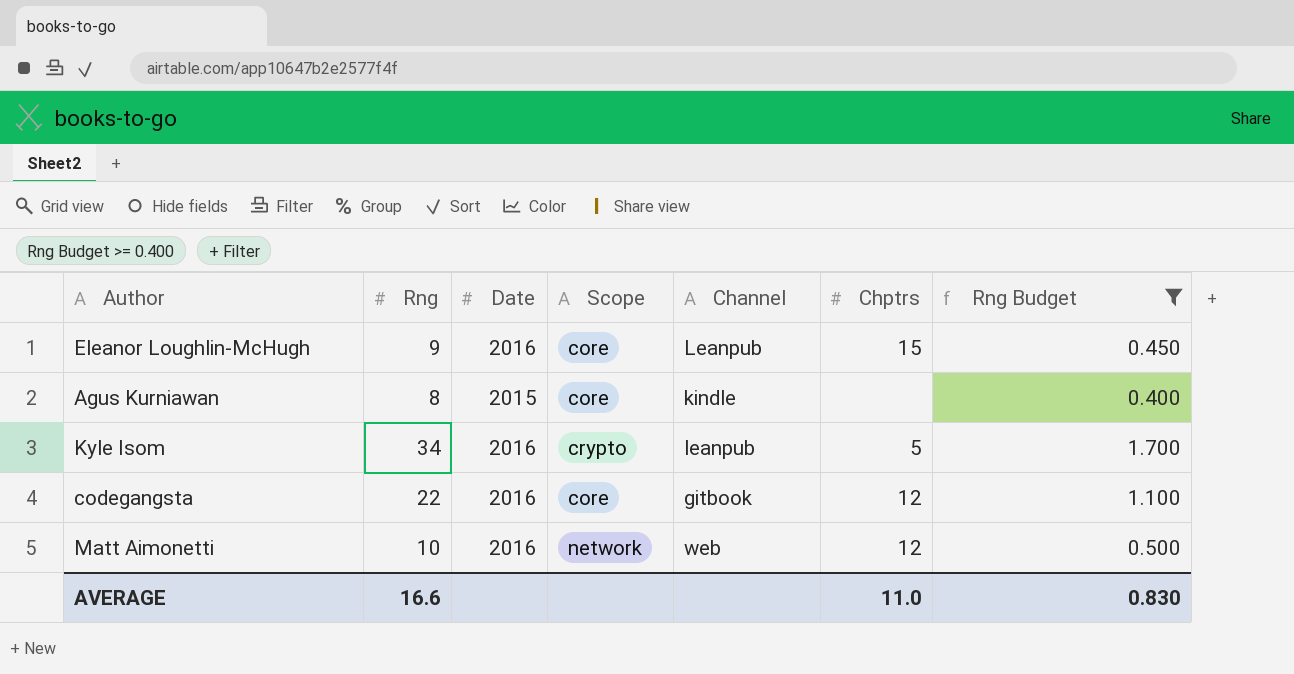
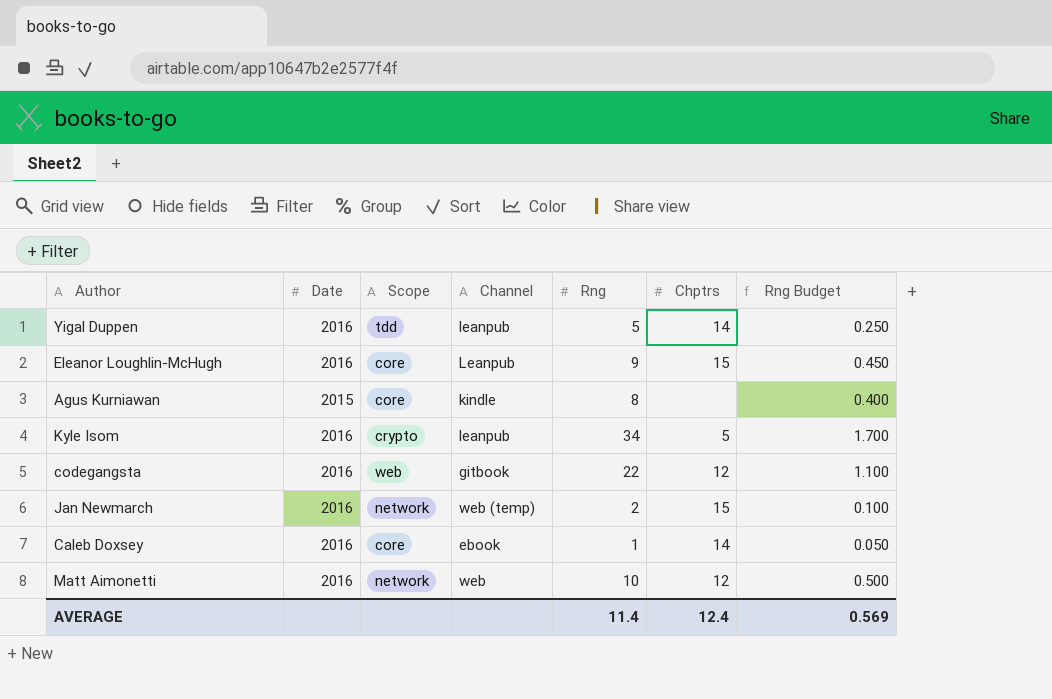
filter: Rng Budget >= 0.400 -> none
column Rng | position: 2 -> 5
codegangsta | Scope: core -> web
AVERAGE | Rng: 16.6 -> 11.4
AVERAGE | Chptrs: 11.0 -> 12.4
AVERAGE | Rng Budget: 0.830 -> 0.569

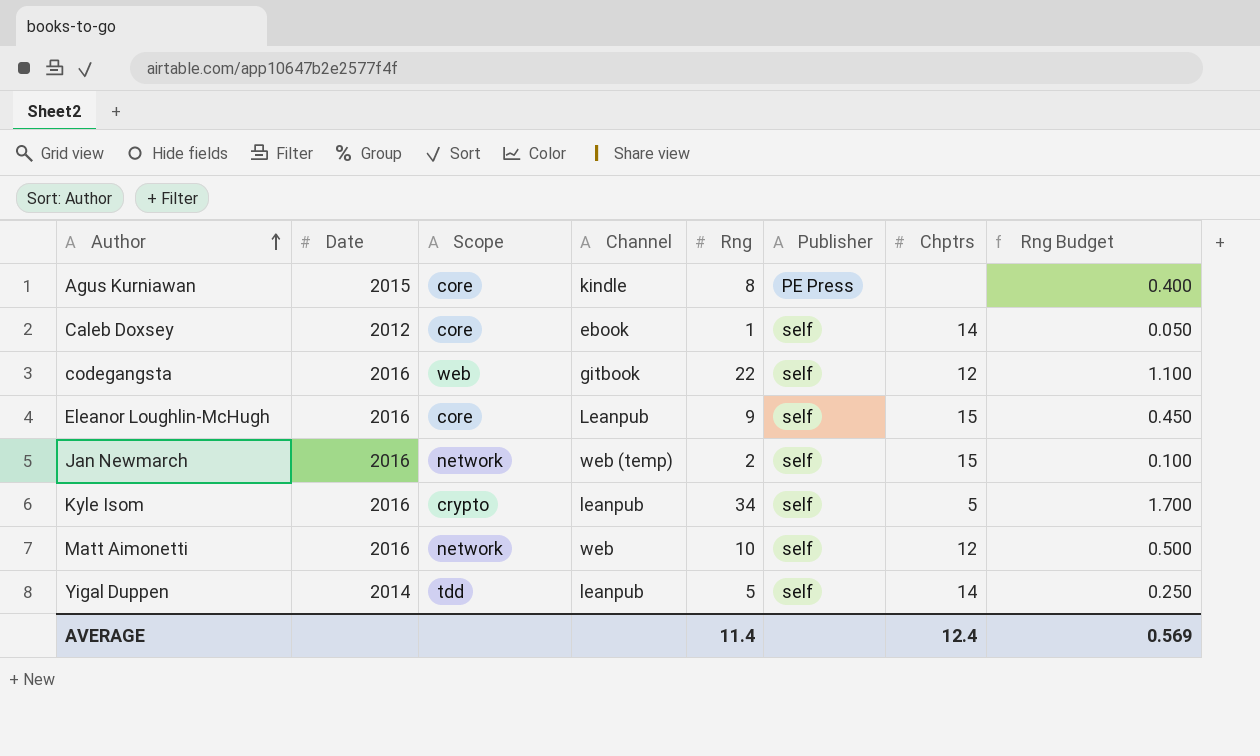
row order: none -> Author ascending
column Publisher | position: none -> 6
Caleb Doxsey | Date: 2016 -> 2012
Yigal Duppen | Date: 2016 -> 2014

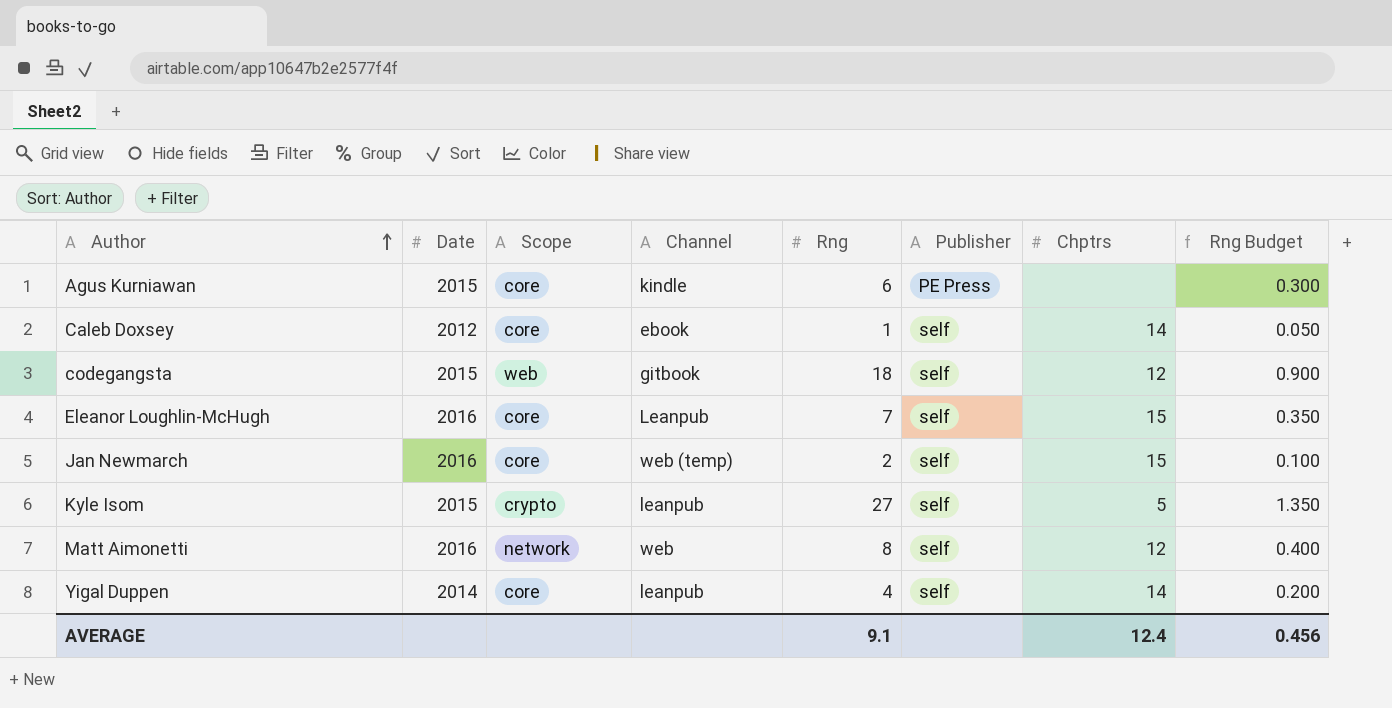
Agus Kurniawan | Rng: 8 -> 6
Agus Kurniawan | Rng Budget: 0.400 -> 0.300
codegangsta | Date: 2016 -> 2015
codegangsta | Rng: 22 -> 18
codegangsta | Rng Budget: 1.100 -> 0.900
Eleanor Loughlin-McHugh | Rng: 9 -> 7
Eleanor Loughlin-McHugh | Rng Budget: 0.450 -> 0.350
Jan Newmarch | Scope: network -> core
Kyle Isom | Date: 2016 -> 2015
Kyle Isom | Rng: 34 -> 27
Kyle Isom | Rng Budget: 1.700 -> 1.350
Matt Aimonetti | Rng: 10 -> 8
Matt Aimonetti | Rng Budget: 0.500 -> 0.400
Yigal Duppen | Scope: tdd -> core
Yigal Duppen | Rng: 5 -> 4
Yigal Duppen | Rng Budget: 0.250 -> 0.200
AVERAGE | Rng: 11.4 -> 9.1
AVERAGE | Rng Budget: 0.569 -> 0.456

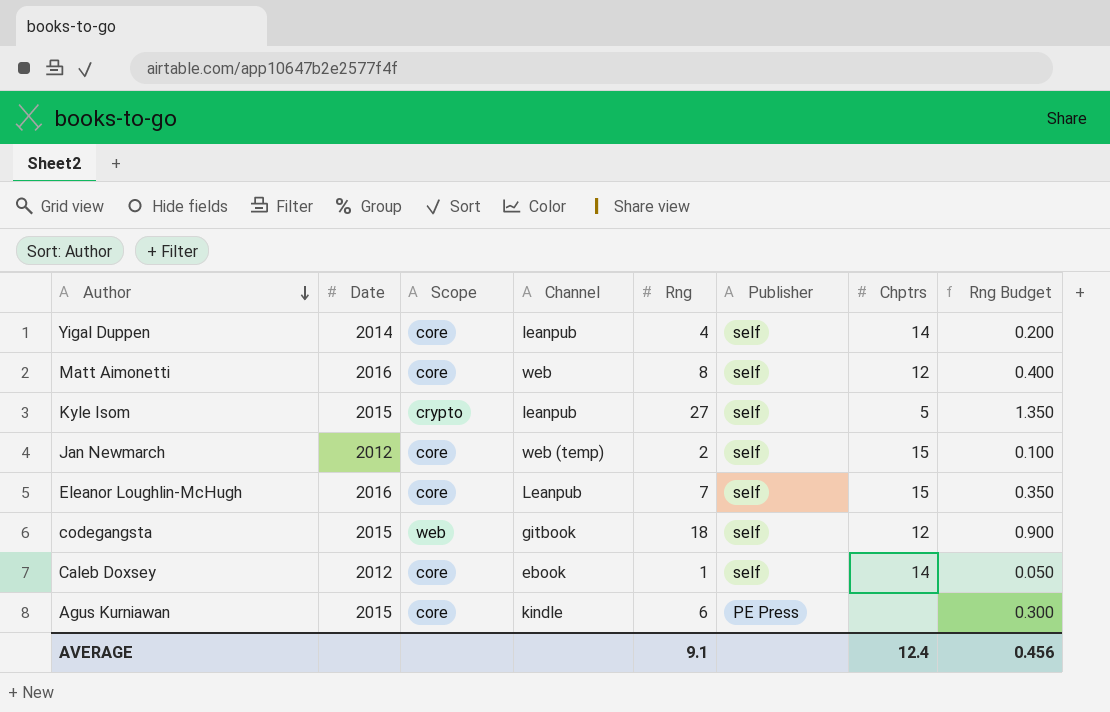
row order: Author ascending -> Author descending
Matt Aimonetti | Scope: network -> core
Jan Newmarch | Date: 2016 -> 2012

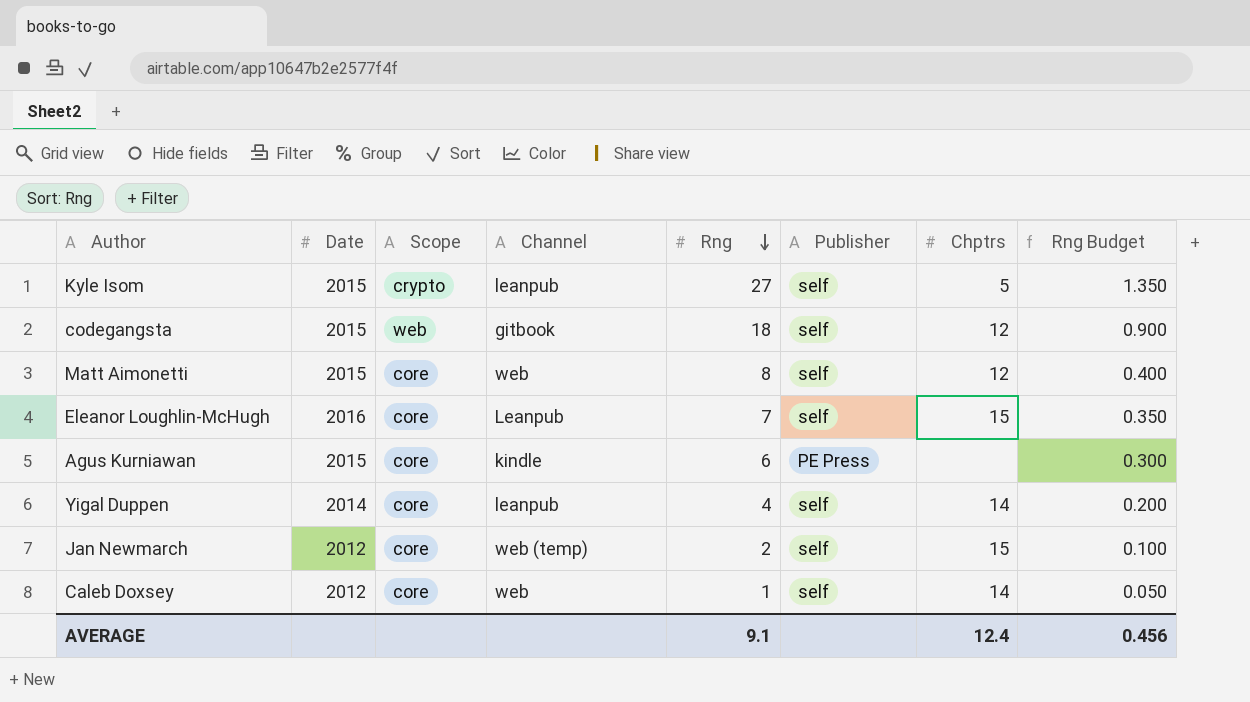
row order: Author descending -> Rng descending
Matt Aimonetti | Date: 2016 -> 2015
Caleb Doxsey | Channel: ebook -> web

